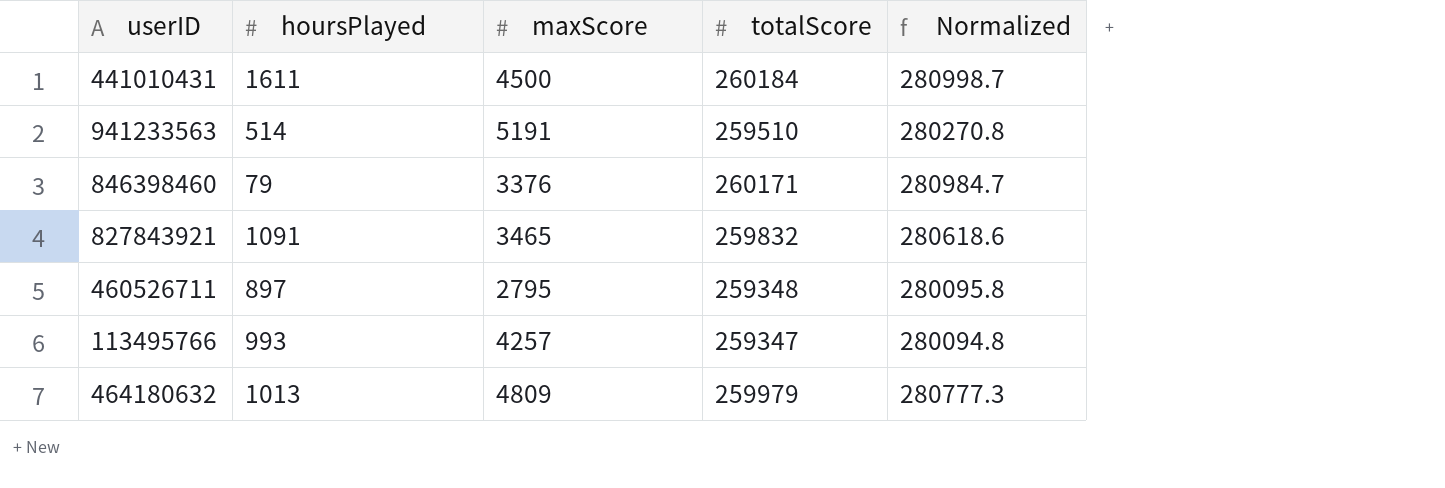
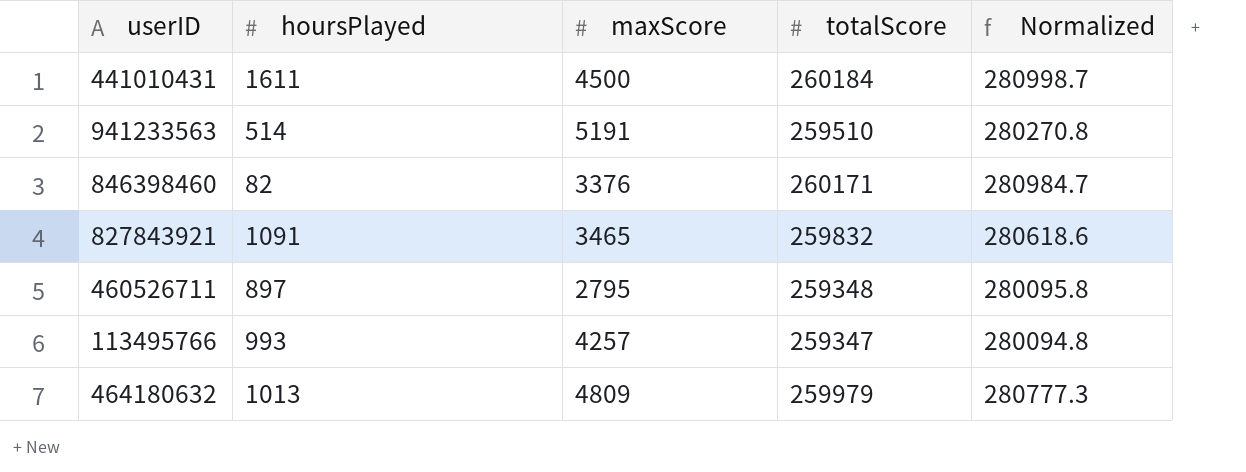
846398460 | hoursPlayed: 79 -> 82

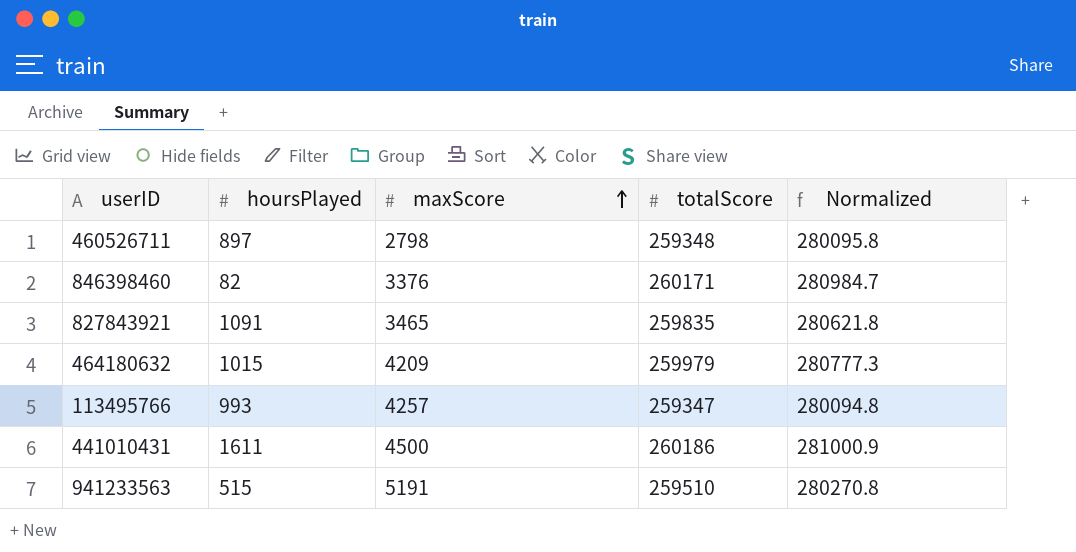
row order: none -> maxScore ascending
460526711 | maxScore: 2795 -> 2798
827843921 | totalScore: 259832 -> 259835
827843921 | Normalized: 280618.6 -> 280621.8
464180632 | hoursPlayed: 1013 -> 1015
464180632 | maxScore: 4809 -> 4209
441010431 | totalScore: 260184 -> 260186
441010431 | Normalized: 280998.7 -> 281000.9
941233563 | hoursPlayed: 514 -> 515

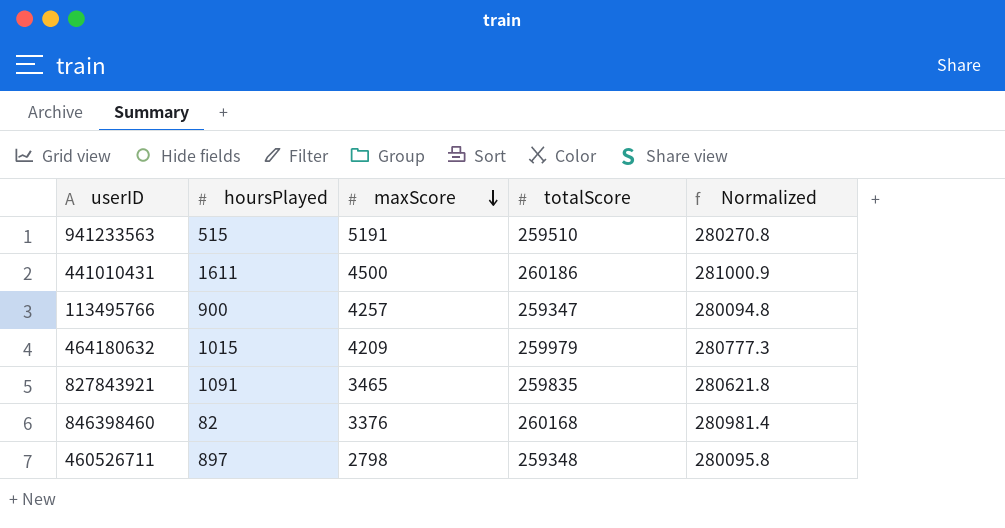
row order: maxScore ascending -> maxScore descending
113495766 | hoursPlayed: 993 -> 900
846398460 | totalScore: 260171 -> 260168
846398460 | Normalized: 280984.7 -> 280981.4

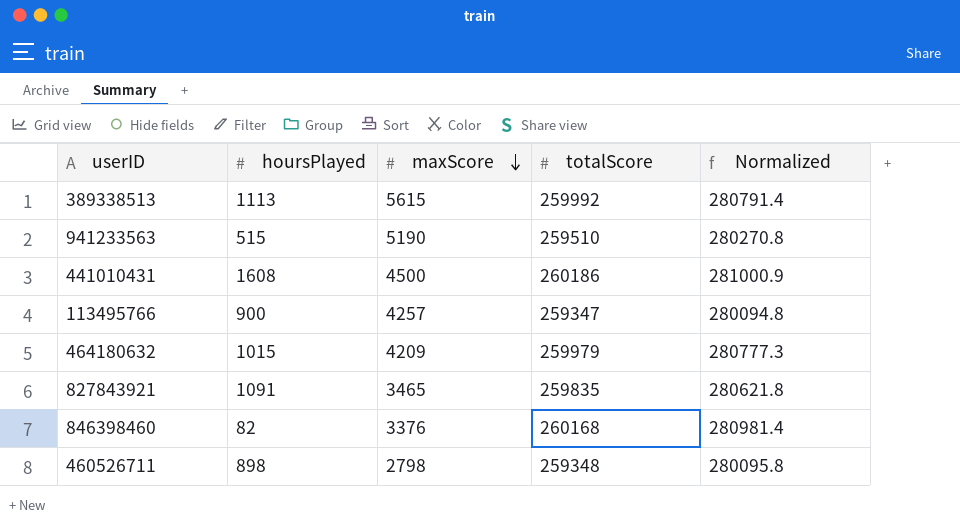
row 389338513: none -> 1113 | 5615 | 259992 | 280791.4
941233563 | maxScore: 5191 -> 5190
441010431 | hoursPlayed: 1611 -> 1608
460526711 | hoursPlayed: 897 -> 898

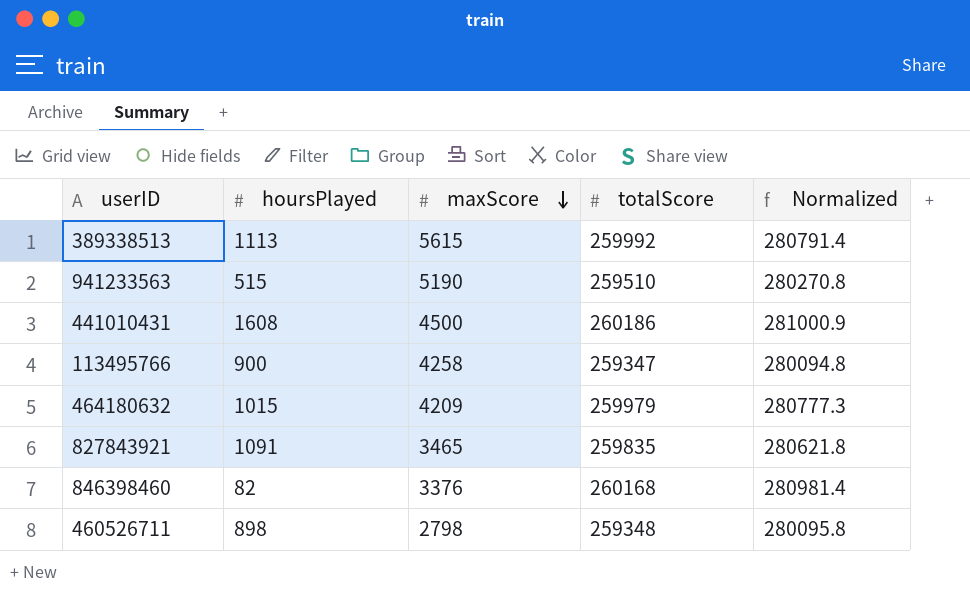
113495766 | maxScore: 4257 -> 4258

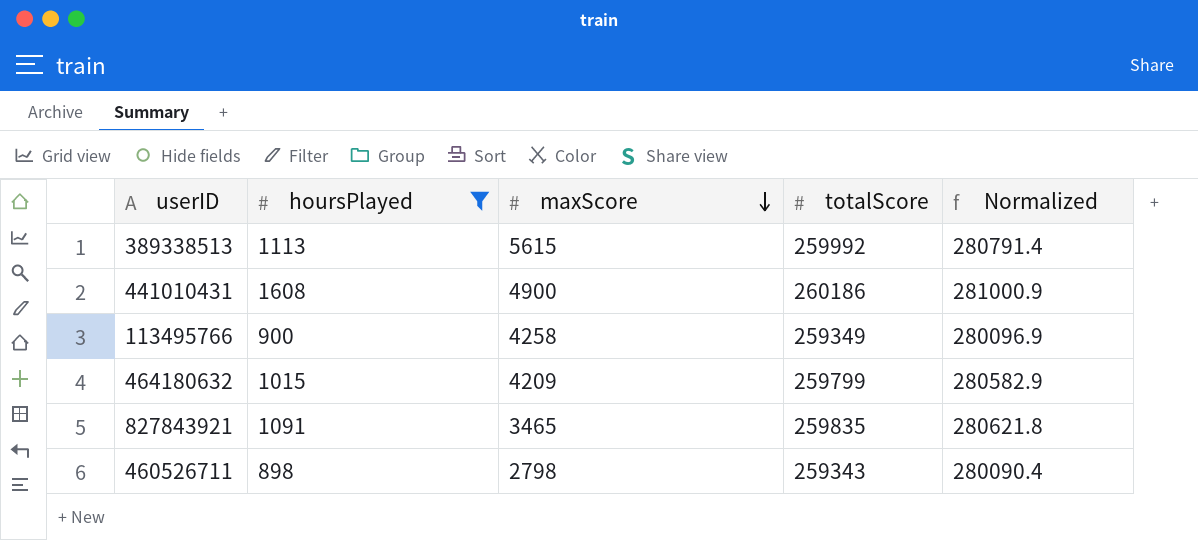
filter: none -> hoursPlayed >= 898
441010431 | maxScore: 4500 -> 4900
113495766 | totalScore: 259347 -> 259349
113495766 | Normalized: 280094.8 -> 280096.9
464180632 | totalScore: 259979 -> 259799
464180632 | Normalized: 280777.3 -> 280582.9
460526711 | totalScore: 259348 -> 259343
460526711 | Normalized: 280095.8 -> 280090.4

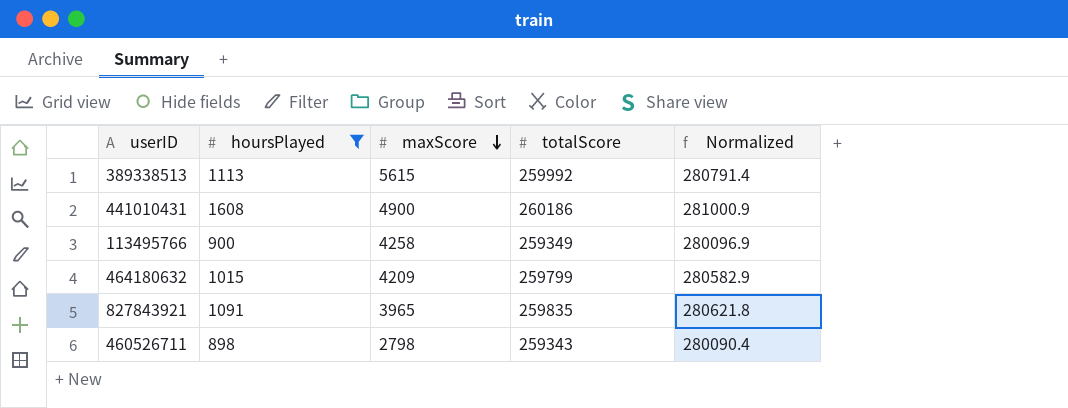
827843921 | maxScore: 3465 -> 3965

